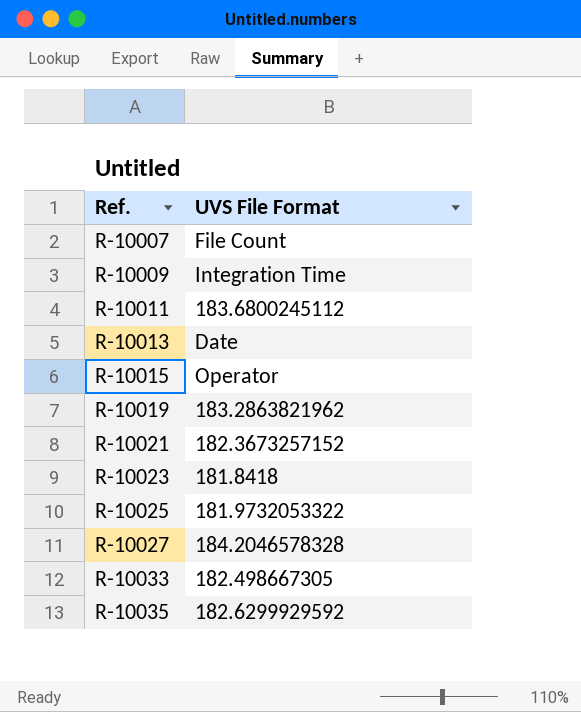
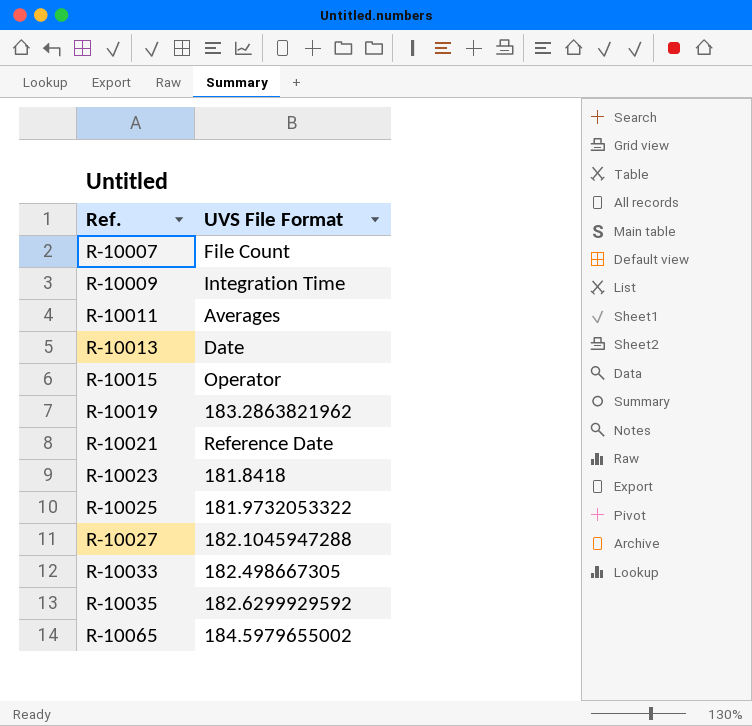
R-10011 | UVS File Format: 183.6800245112 -> Averages
R-10021 | UVS File Format: 182.3673257152 -> Reference Date
R-10027 | UVS File Format: 184.2046578328 -> 182.1045947288
row R-10065: none -> 184.5979655002

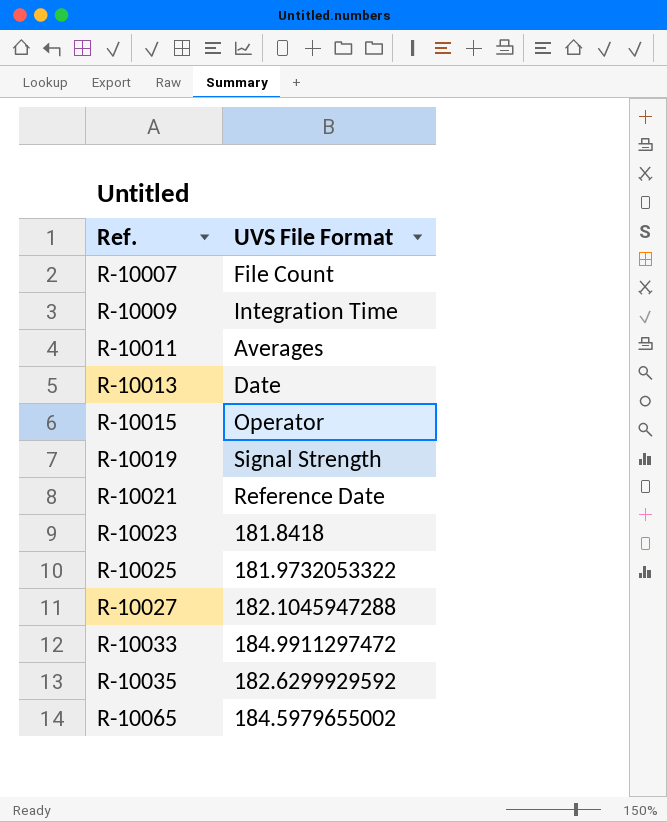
R-10019 | UVS File Format: 183.2863821962 -> Signal Strength
R-10033 | UVS File Format: 182.498667305 -> 184.9911297472

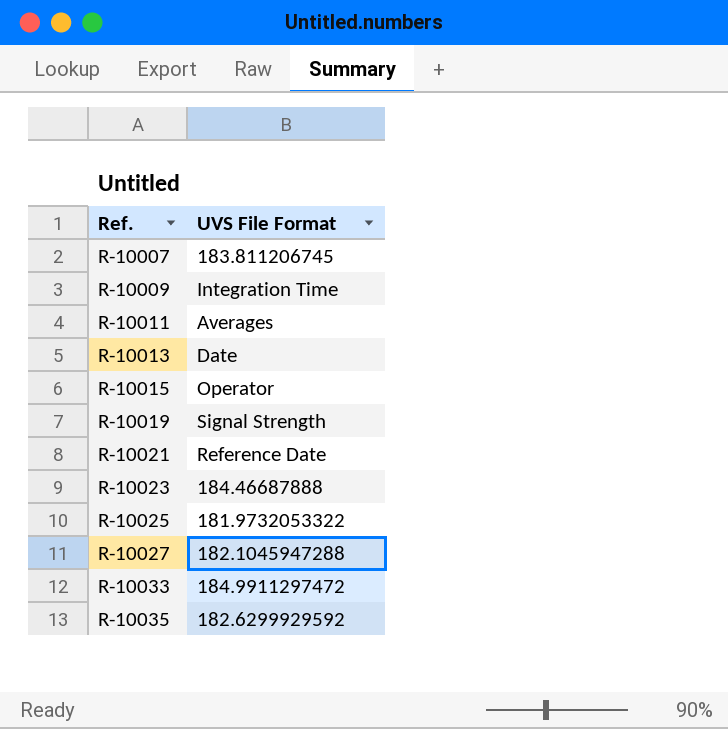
row R-10065: 184.5979655002 -> none
R-10007 | UVS File Format: File Count -> 183.811206745
R-10023 | UVS File Format: 181.8418 -> 184.46687888

